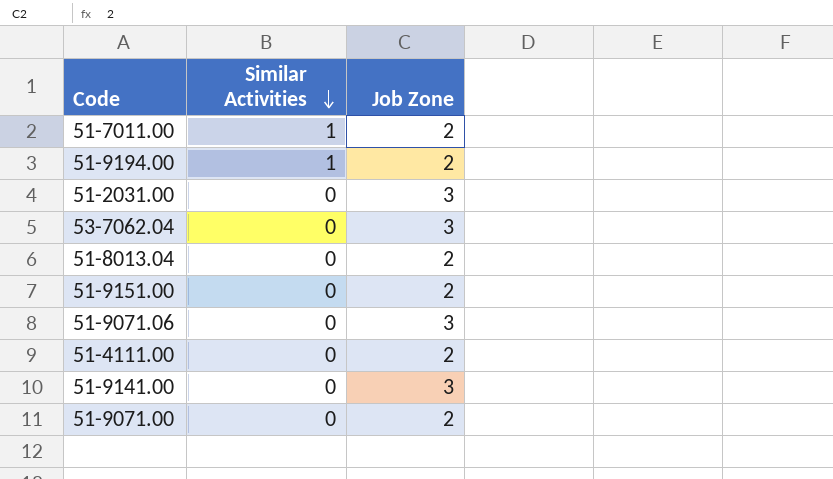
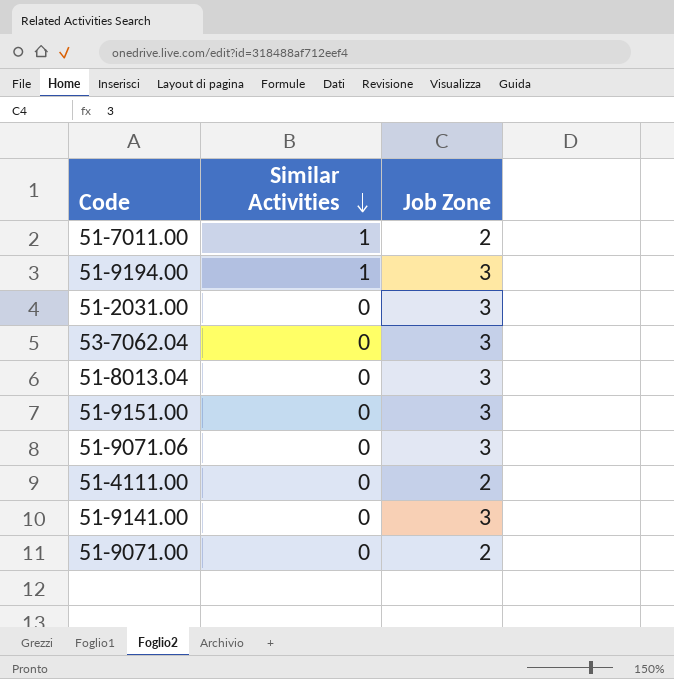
51-9194.00 | Job Zone: 2 -> 3
51-8013.04 | Job Zone: 2 -> 3
51-9151.00 | Job Zone: 2 -> 3

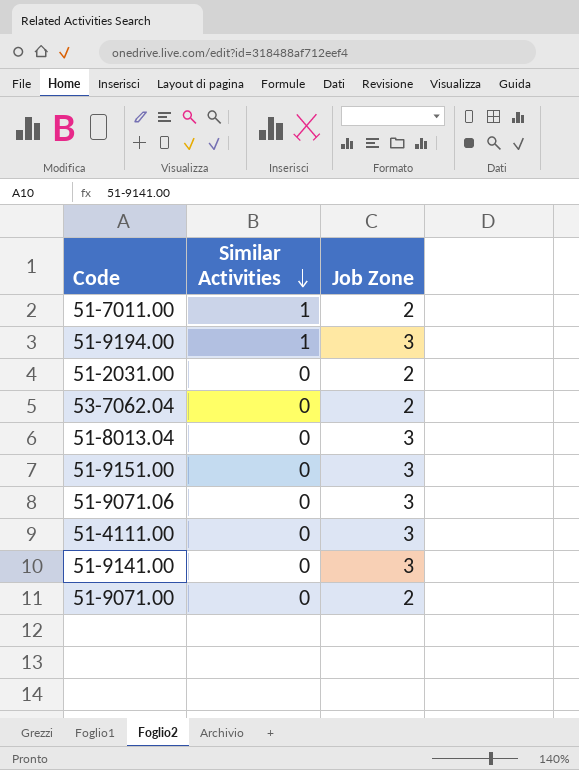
51-2031.00 | Job Zone: 3 -> 2
53-7062.04 | Job Zone: 3 -> 2
51-4111.00 | Job Zone: 2 -> 3

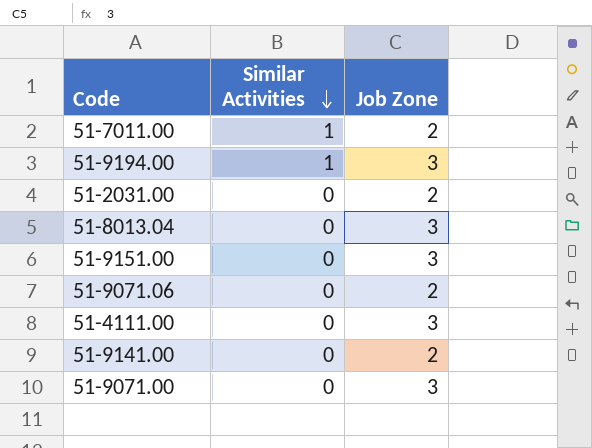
row 53-7062.04: 0 | 2 -> none
51-9071.06 | Job Zone: 3 -> 2
51-9141.00 | Job Zone: 3 -> 2
51-9071.00 | Job Zone: 2 -> 3

